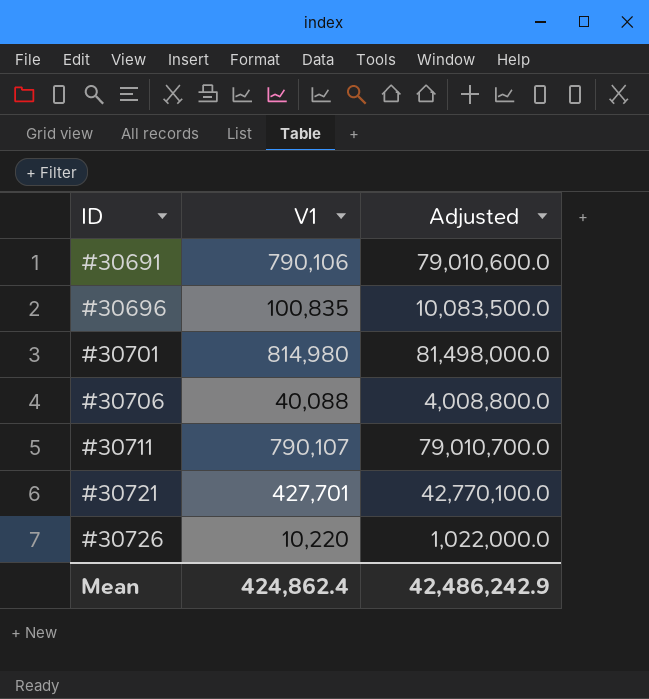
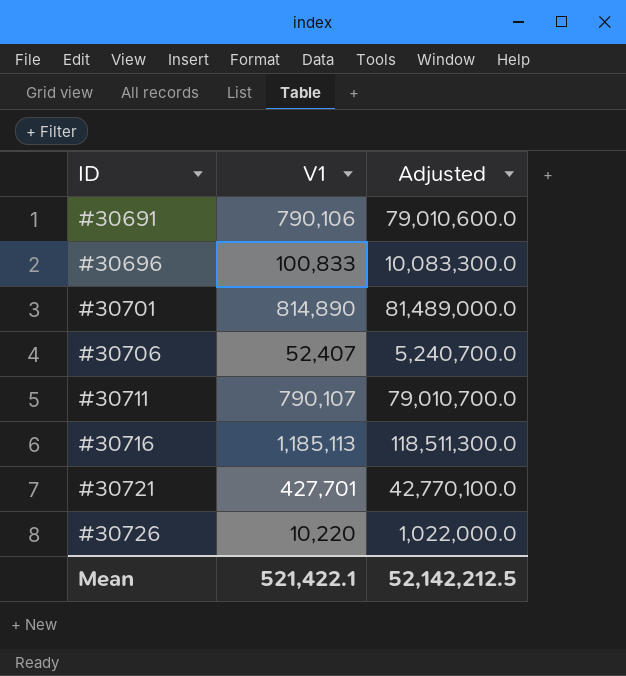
#30696 | V1: 100,835 -> 100,833
#30696 | Adjusted: 10,083,500.0 -> 10,083,300.0
#30701 | V1: 814,980 -> 814,890
#30701 | Adjusted: 81,498,000.0 -> 81,489,000.0
#30706 | V1: 40,088 -> 52,407
#30706 | Adjusted: 4,008,800.0 -> 5,240,700.0
row #30716: none -> 1,185,113 | 118,511,300.0
Mean | V1: 424,862.4 -> 521,422.1
Mean | Adjusted: 42,486,242.9 -> 52,142,212.5

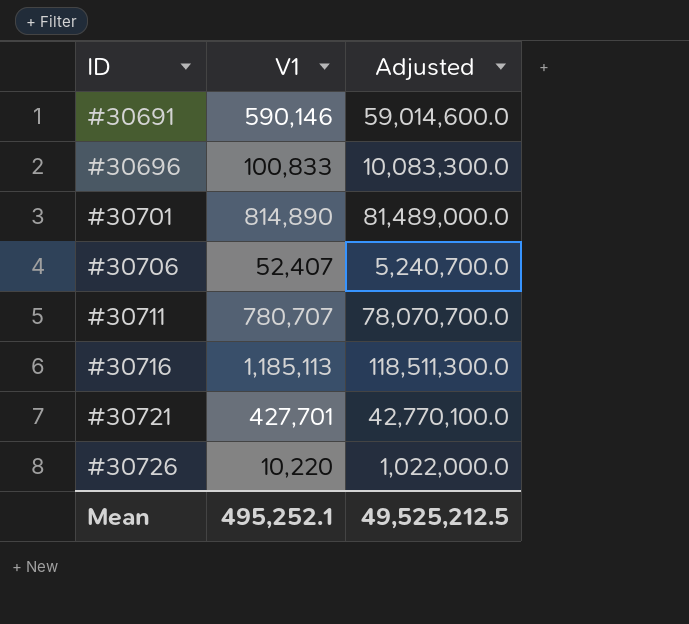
#30691 | V1: 790,106 -> 590,146
#30691 | Adjusted: 79,010,600.0 -> 59,014,600.0
#30711 | V1: 790,107 -> 780,707
#30711 | Adjusted: 79,010,700.0 -> 78,070,700.0
Mean | V1: 521,422.1 -> 495,252.1
Mean | Adjusted: 52,142,212.5 -> 49,525,212.5

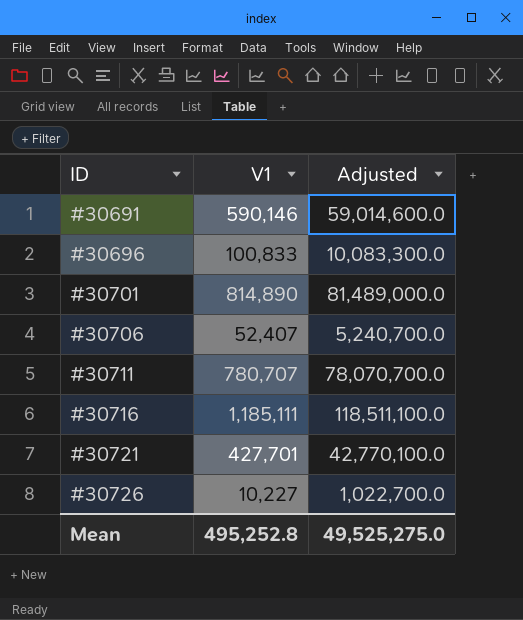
#30716 | V1: 1,185,113 -> 1,185,111
#30716 | Adjusted: 118,511,300.0 -> 118,511,100.0
#30726 | V1: 10,220 -> 10,227
#30726 | Adjusted: 1,022,000.0 -> 1,022,700.0
Mean | V1: 495,252.1 -> 495,252.8
Mean | Adjusted: 49,525,212.5 -> 49,525,275.0

